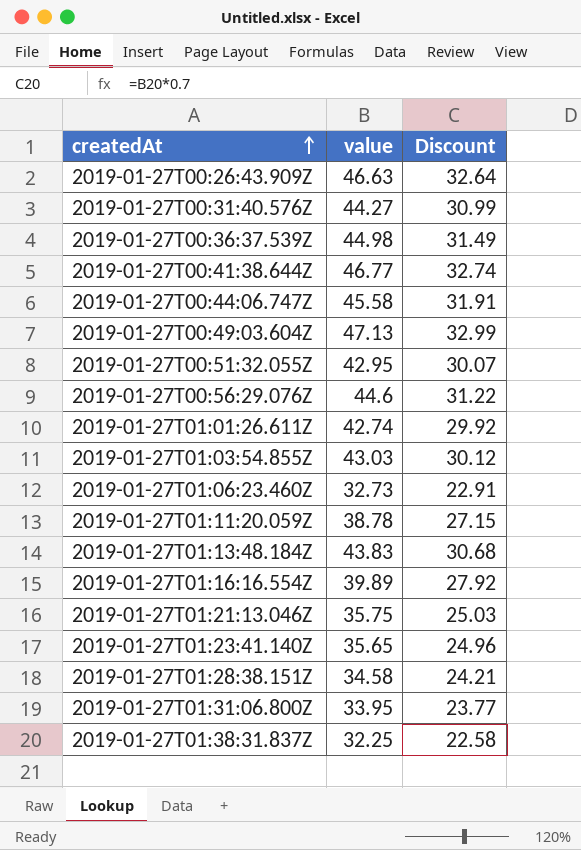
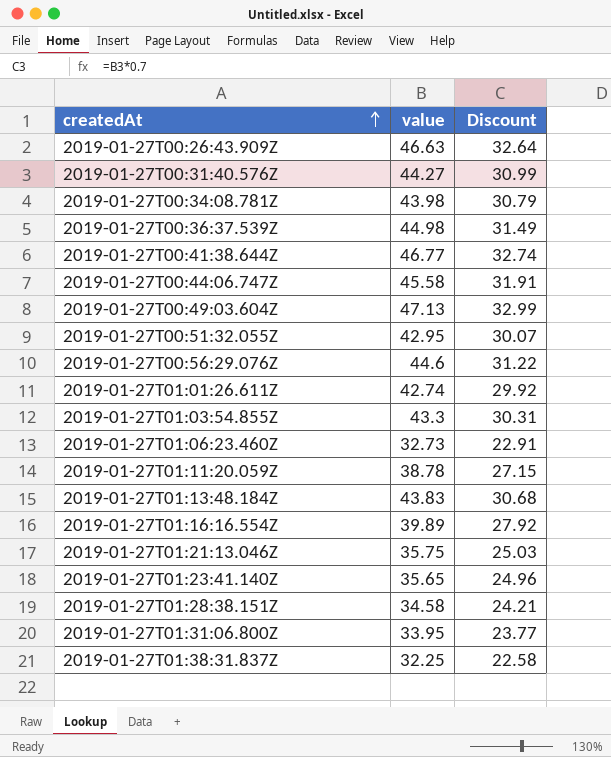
row 2019-01-27T00:34:08.781Z: none -> 43.98 | 30.79
2019-01-27T01:03:54.855Z | value: 43.03 -> 43.3
2019-01-27T01:03:54.855Z | Discount: 30.12 -> 30.31

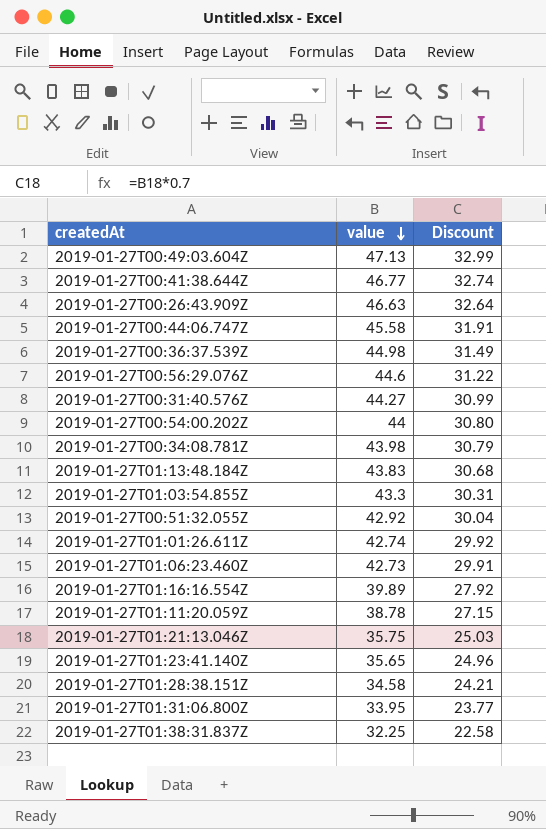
row order: createdAt ascending -> value descending
row 2019-01-27T00:54:00.202Z: none -> 44 | 30.80
2019-01-27T00:51:32.055Z | value: 42.95 -> 42.92
2019-01-27T00:51:32.055Z | Discount: 30.07 -> 30.04
2019-01-27T01:06:23.460Z | value: 32.73 -> 42.73
2019-01-27T01:06:23.460Z | Discount: 22.91 -> 29.91

